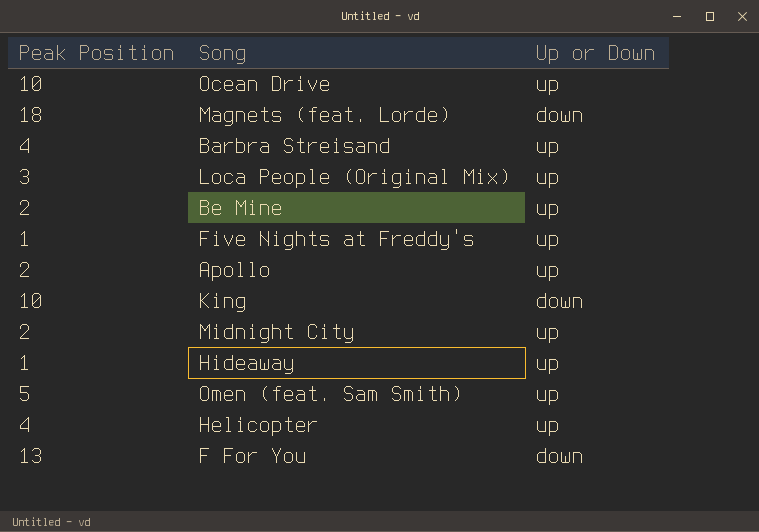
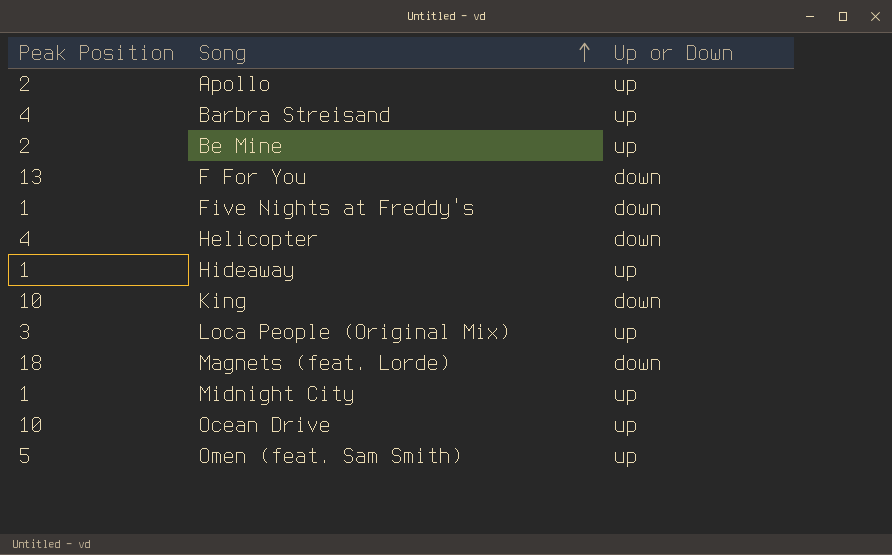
row order: none -> Song ascending
Five Nights at Freddy's | Up or Down: up -> down
Helicopter | Up or Down: up -> down
Midnight City | Peak Position: 2 -> 1

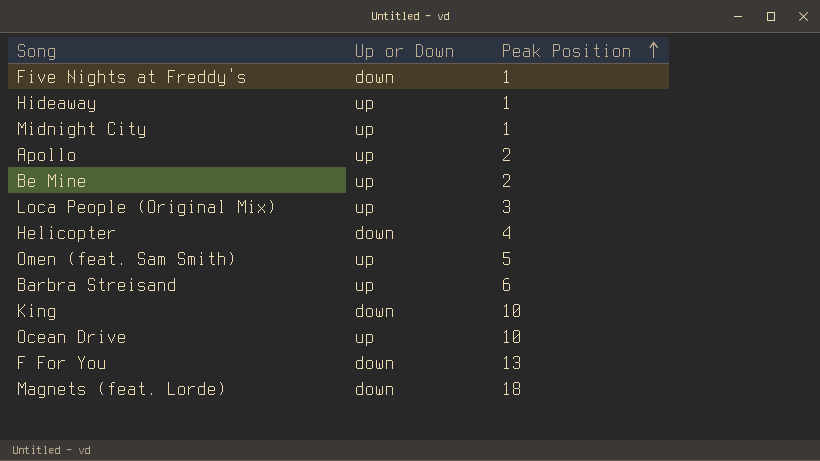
row order: Song ascending -> Peak Position ascending
column Peak Position | position: 1 -> 3
Barbra Streisand | Peak Position: 4 -> 6

